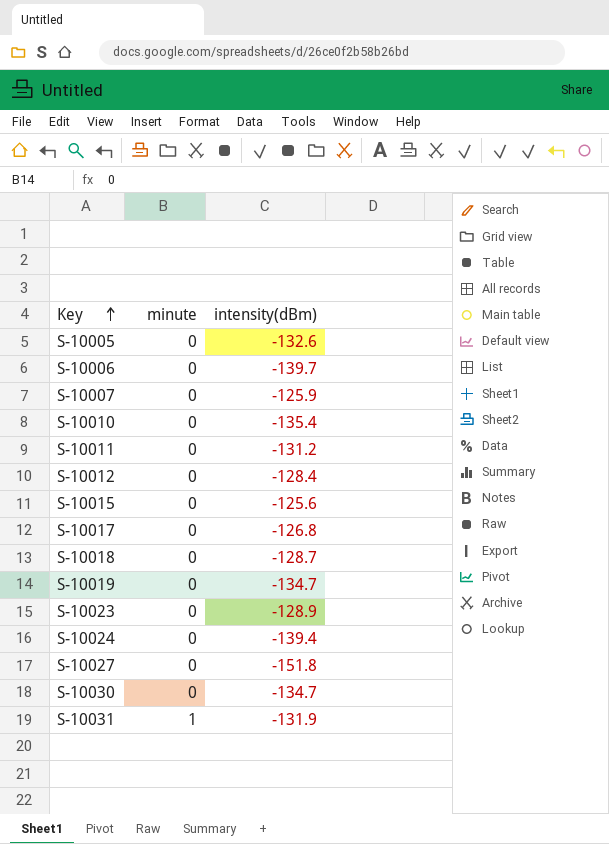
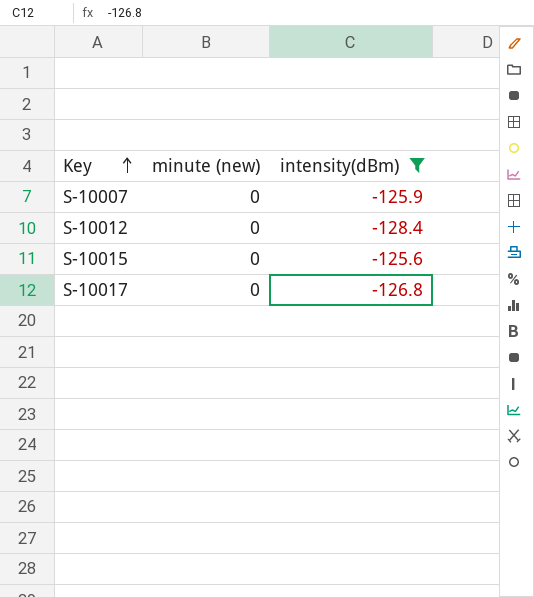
filter: none -> intensity(dBm) >= -128.4
column name: minute -> minute (new)

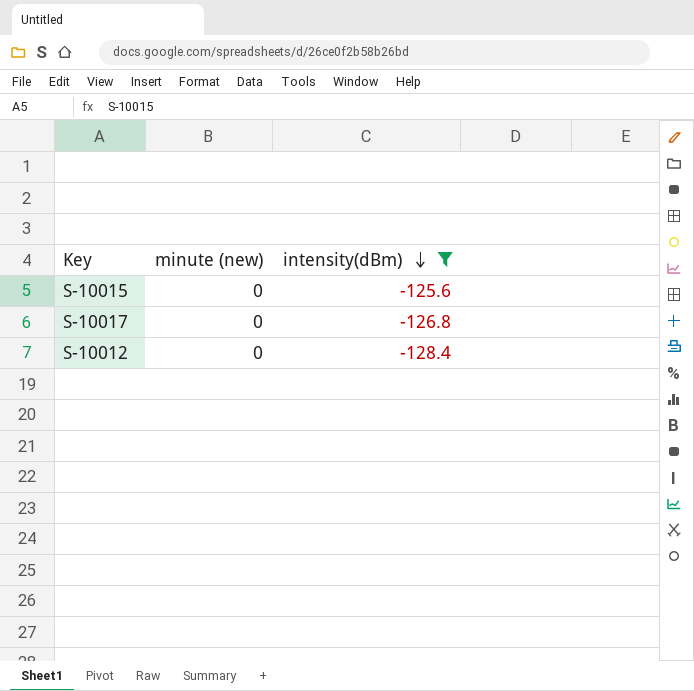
row order: Key ascending -> intensity(dBm) descending
row S-10007: 0 | -125.9 -> none

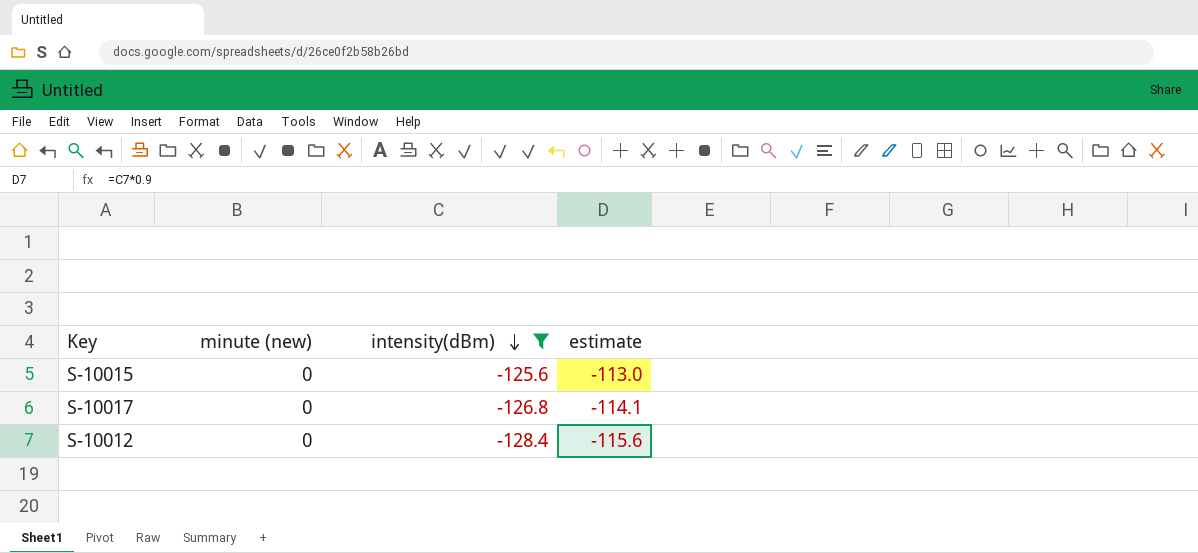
column estimate | formula: none -> [intensity(dBm)] * 0.9

